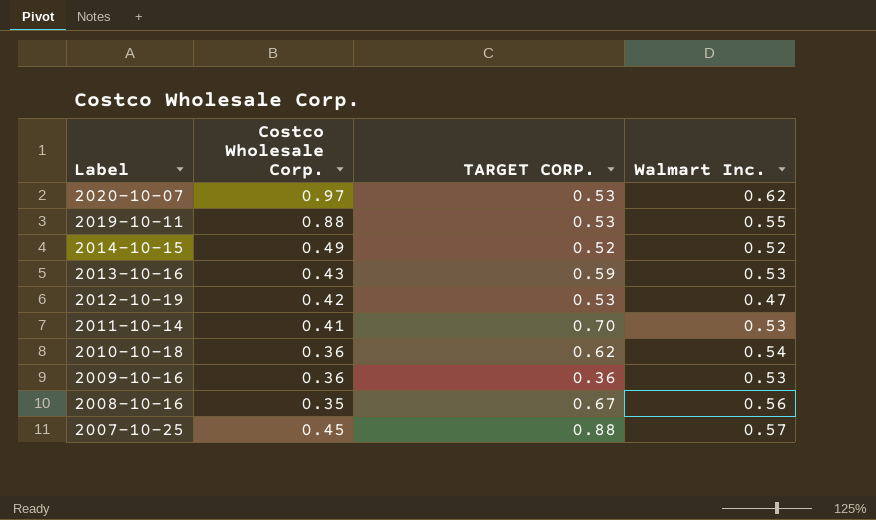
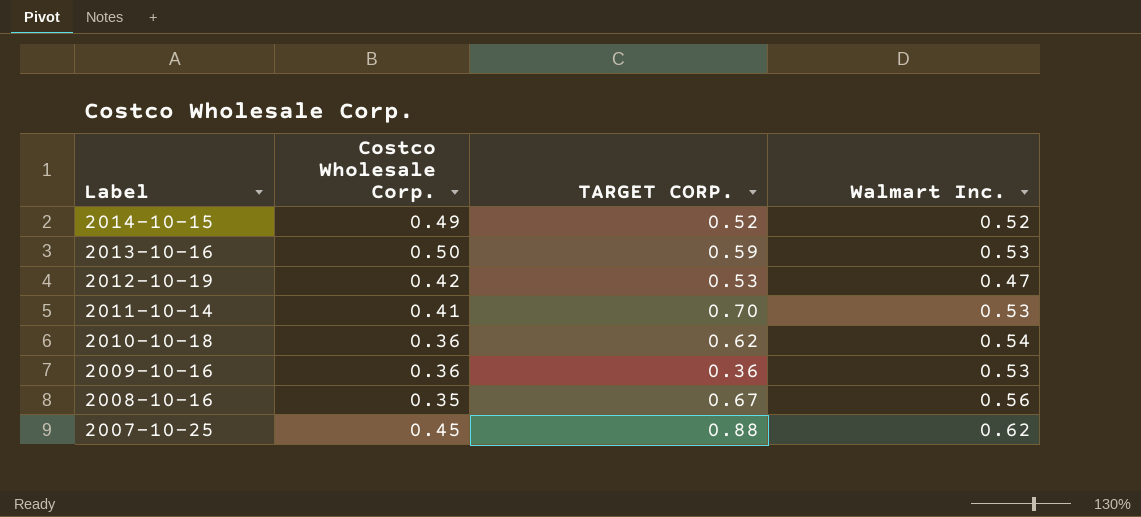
row 2020-10-07: 0.97 | 0.53 | 0.62 -> none
row 2019-10-11: 0.88 | 0.53 | 0.55 -> none
2013-10-16 | Costco Wholesale Corp.: 0.43 -> 0.50
2007-10-25 | Walmart Inc.: 0.57 -> 0.62

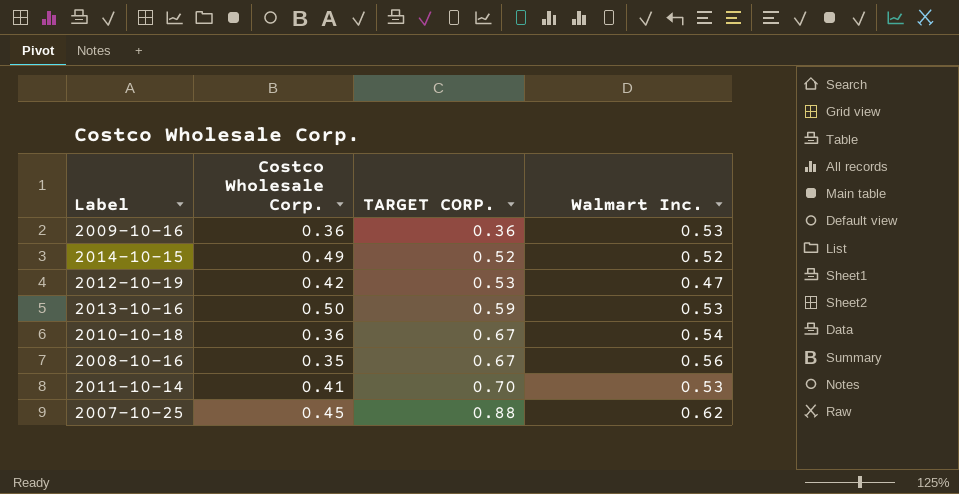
row order: Label descending -> TARGET CORP. ascending
2010-10-18 | TARGET CORP.: 0.62 -> 0.67

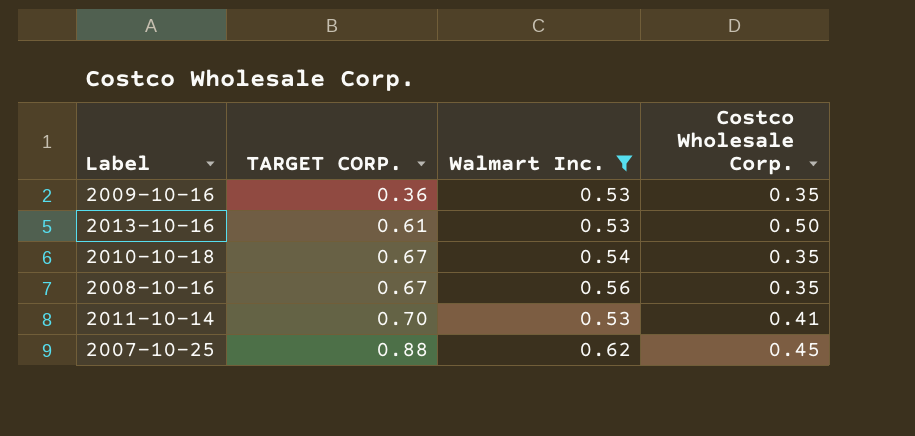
filter: none -> Walmart Inc. >= 0.53
column Costco Wholesale Corp. | position: 2 -> 4
2009-10-16 | Costco Wholesale Corp.: 0.36 -> 0.35
2013-10-16 | TARGET CORP.: 0.59 -> 0.61
2010-10-18 | Costco Wholesale Corp.: 0.36 -> 0.35

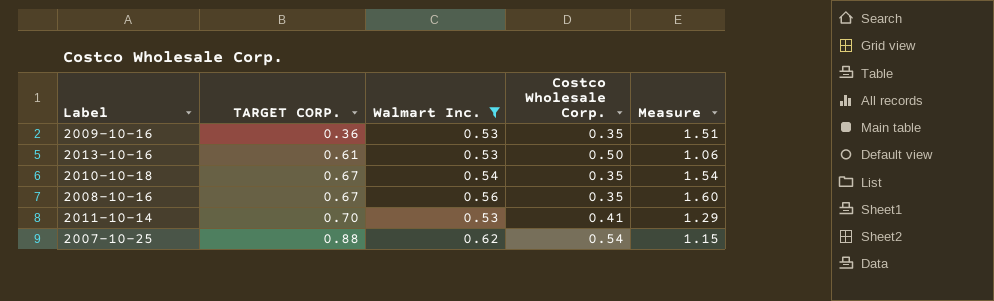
column Measure | formula: none -> [Walmart Inc.] / [Costco Wholesale Corp.]
2007-10-25 | Costco Wholesale Corp.: 0.45 -> 0.54

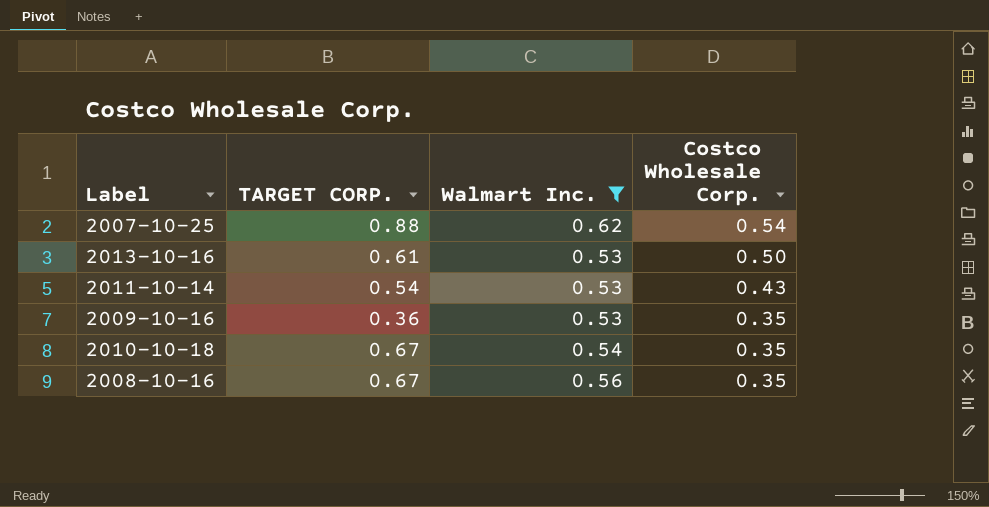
row order: TARGET CORP. ascending -> Costco Wholesale Corp. descending
column Measure | formula: [Walmart Inc.] / [Costco Wholesale Corp.] -> none
2011-10-14 | TARGET CORP.: 0.70 -> 0.54
2011-10-14 | Costco Wholesale Corp.: 0.41 -> 0.43

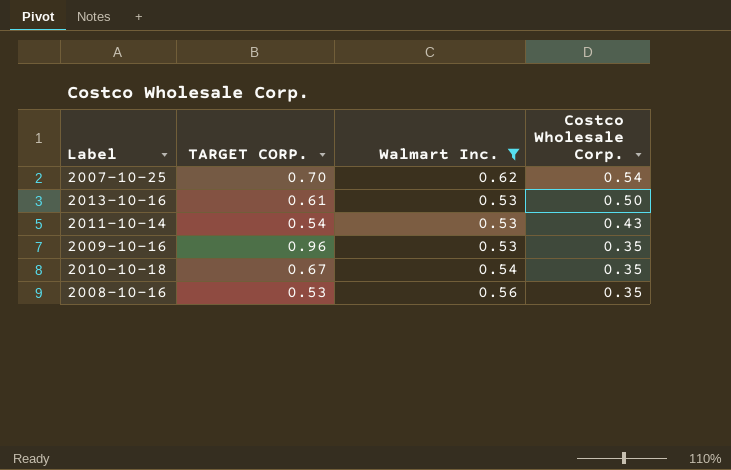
2007-10-25 | TARGET CORP.: 0.88 -> 0.70
2009-10-16 | TARGET CORP.: 0.36 -> 0.96
2008-10-16 | TARGET CORP.: 0.67 -> 0.53

